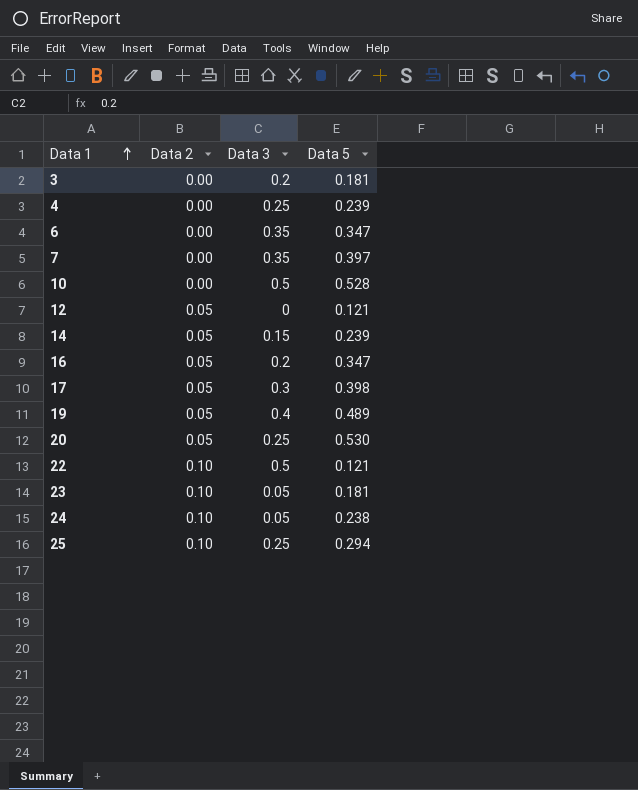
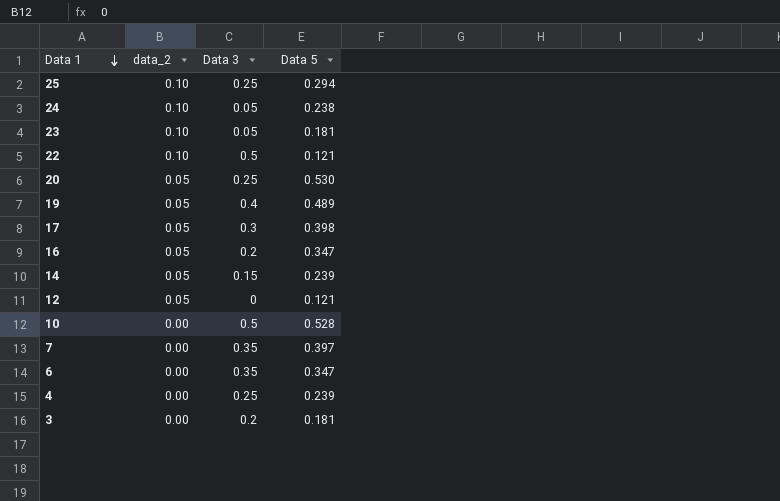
row order: Data 1 ascending -> Data 1 descending
column name: Data 2 -> data_2

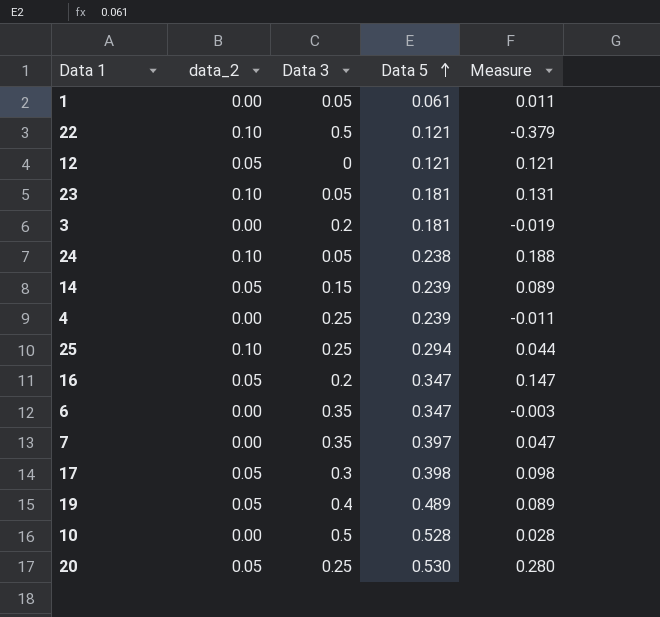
row order: Data 1 descending -> Data 5 ascending
column Measure | formula: none -> [Data 5] - [Data 3]
row 1: none -> 0.00 | 0.05 | 0.061 | 0.011

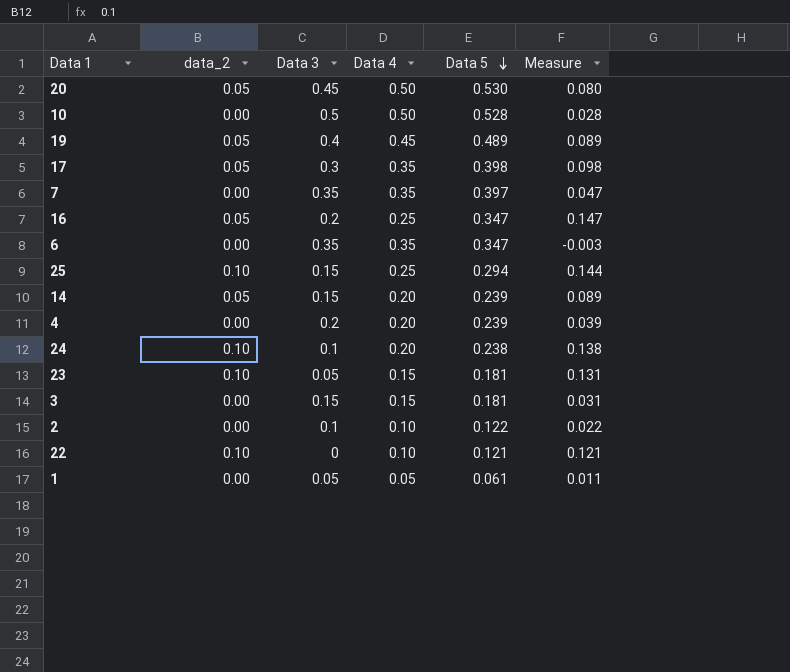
row order: Data 5 ascending -> Data 5 descending
column Data 4 | formula: none -> [data_2] + [Data 3]
row 12: 0.05 | 0 | 0.121 | 0.121 -> none
20 | Data 3: 0.25 -> 0.45
20 | Measure: 0.280 -> 0.080
25 | Data 3: 0.25 -> 0.15
25 | Measure: 0.044 -> 0.144
4 | Data 3: 0.25 -> 0.2
4 | Measure: -0.011 -> 0.039
24 | Data 3: 0.05 -> 0.1
24 | Measure: 0.188 -> 0.138
3 | Data 3: 0.2 -> 0.15
3 | Measure: -0.019 -> 0.031
row 2: none -> 0.00 | 0.1 | 0.10 | 0.122 | 0.022
22 | Data 3: 0.5 -> 0
22 | Measure: -0.379 -> 0.121

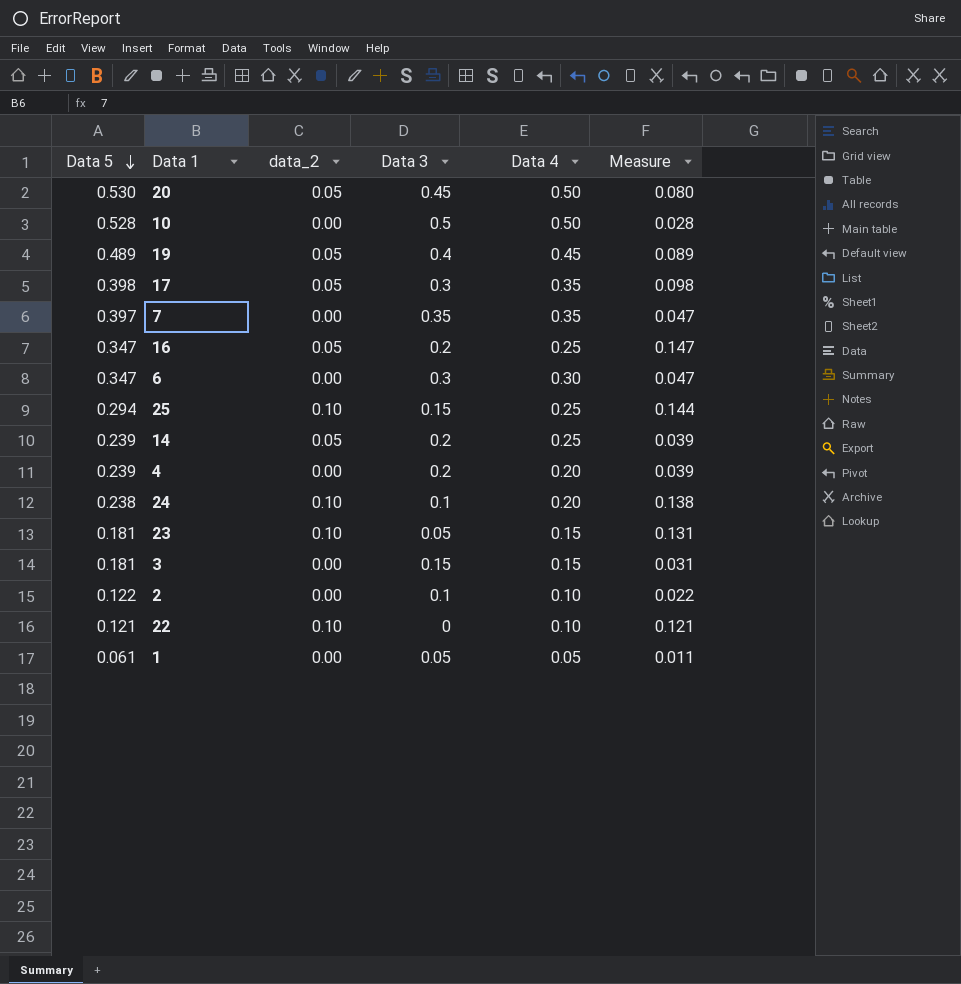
column Data 5 | position: 5 -> 1
6 | Data 3: 0.35 -> 0.3
6 | Data 4: 0.35 -> 0.30
6 | Measure: -0.003 -> 0.047
14 | Data 3: 0.15 -> 0.2
14 | Data 4: 0.20 -> 0.25
14 | Measure: 0.089 -> 0.039

